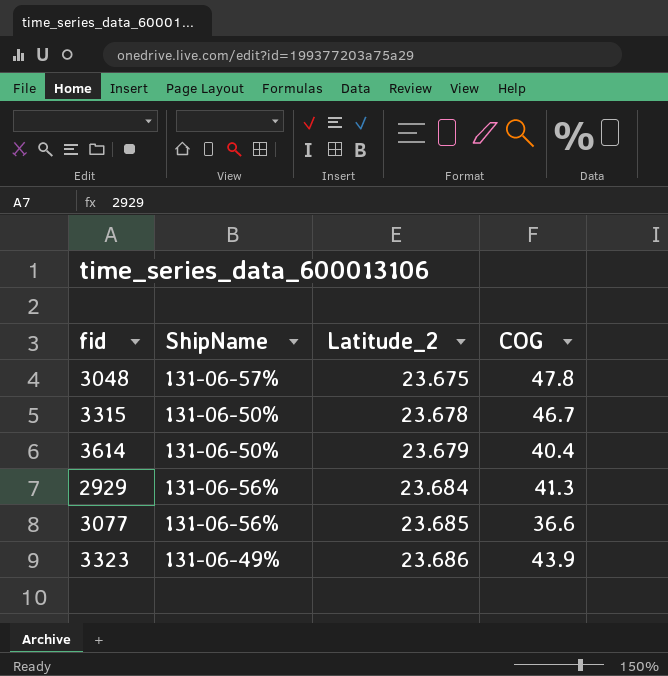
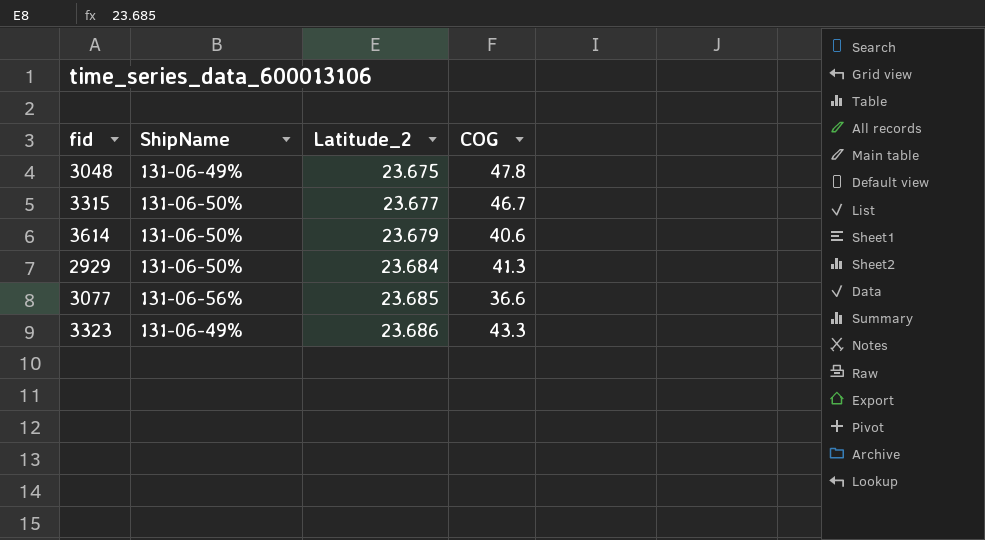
3048 | ShipName: 131-06-57% -> 131-06-49%
3315 | Latitude_2: 23.678 -> 23.677
3614 | COG: 40.4 -> 40.6
2929 | ShipName: 131-06-56% -> 131-06-50%
3323 | COG: 43.9 -> 43.3

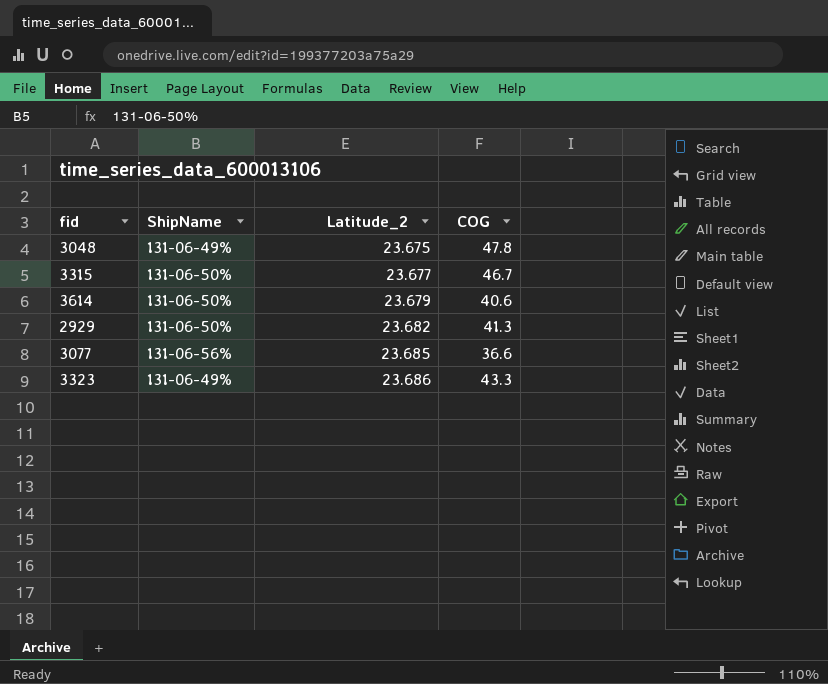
2929 | Latitude_2: 23.684 -> 23.682

